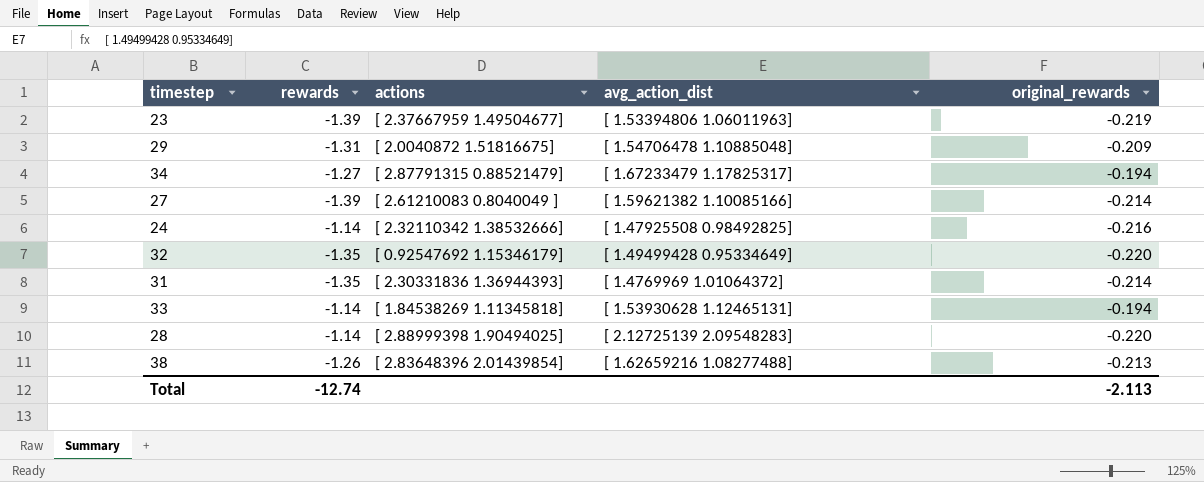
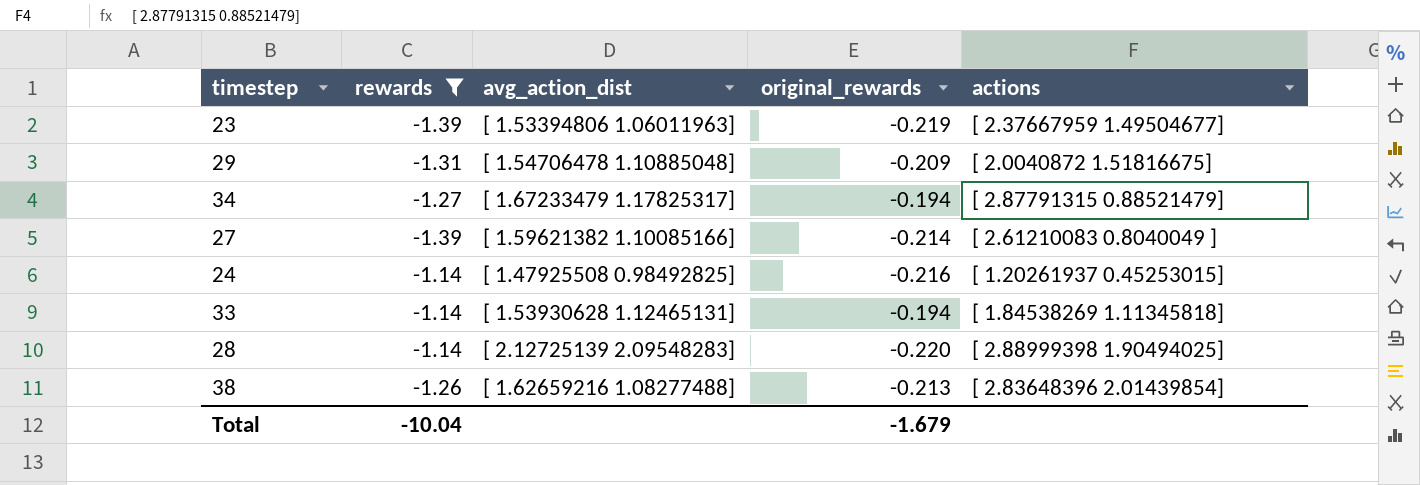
filter: none -> rewards != -1.35
column actions | position: 3 -> 5
24 | actions: [ 2.32110342 1.38532666] -> [ 1.20261937 0.45253015]
Total | rewards: -12.74 -> -10.04
Total | original_rewards: -2.113 -> -1.679

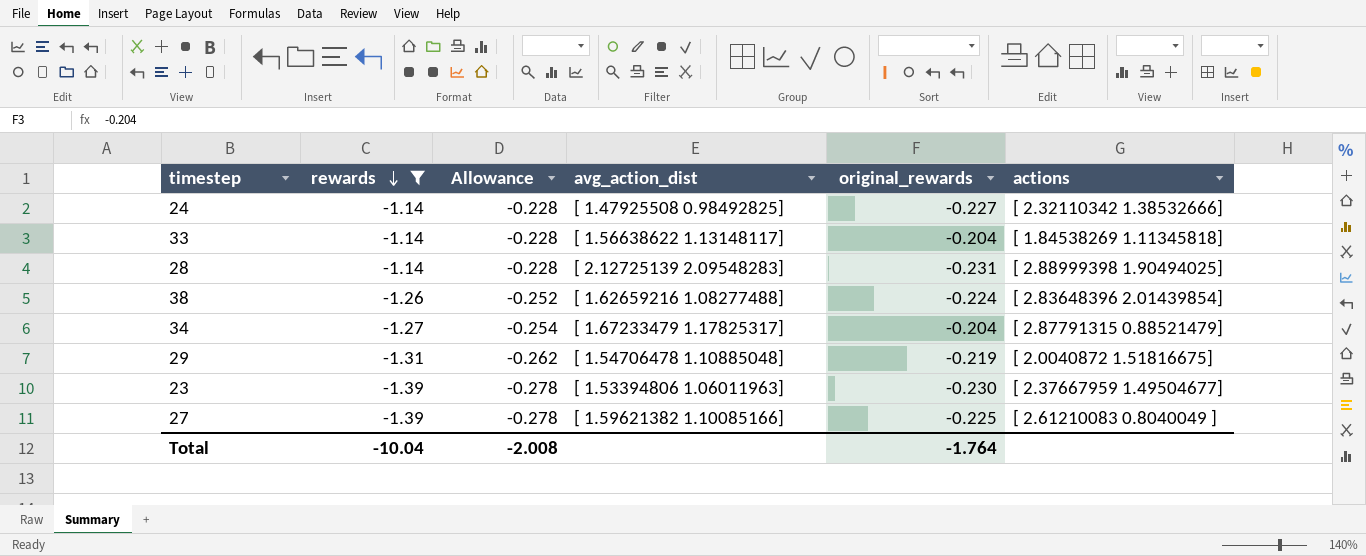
row order: none -> rewards descending
column Allowance | formula: none -> [rewards] * 0.2
24 | original_rewards: -0.216 -> -0.227
24 | actions: [ 1.20261937 0.45253015] -> [ 2.32110342 1.38532666]
33 | avg_action_dist: [ 1.53930628 1.12465131] -> [ 1.56638622 1.13148117]
33 | original_rewards: -0.194 -> -0.204
28 | original_rewards: -0.220 -> -0.231
38 | original_rewards: -0.213 -> -0.224
34 | original_rewards: -0.194 -> -0.204
29 | original_rewards: -0.209 -> -0.219
23 | original_rewards: -0.219 -> -0.230
27 | original_rewards: -0.214 -> -0.225
Total | original_rewards: -1.679 -> -1.764

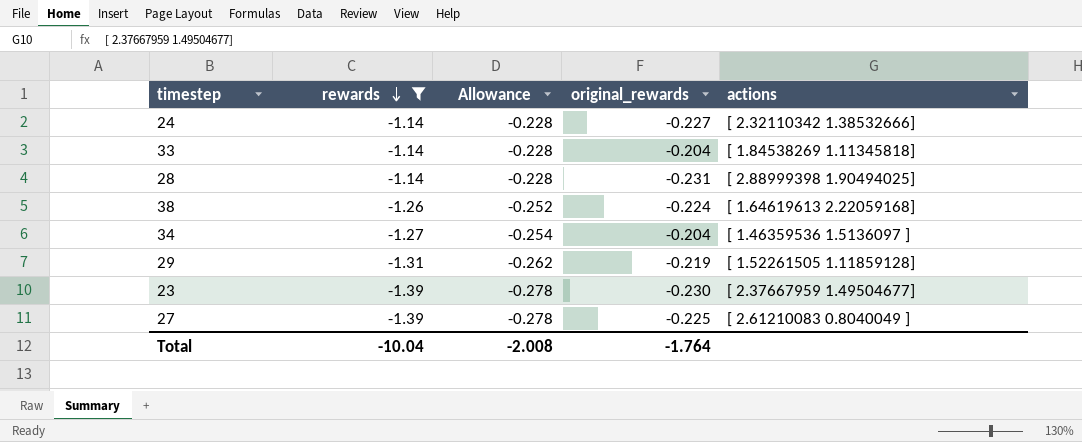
column avg_action_dist | position: 4 -> none
38 | actions: [ 2.83648396 2.01439854] -> [ 1.64619613 2.22059168]
34 | actions: [ 2.87791315 0.88521479] -> [ 1.46359536 1.5136097 ]
29 | actions: [ 2.0040872 1.51816675] -> [ 1.52261505 1.11859128]

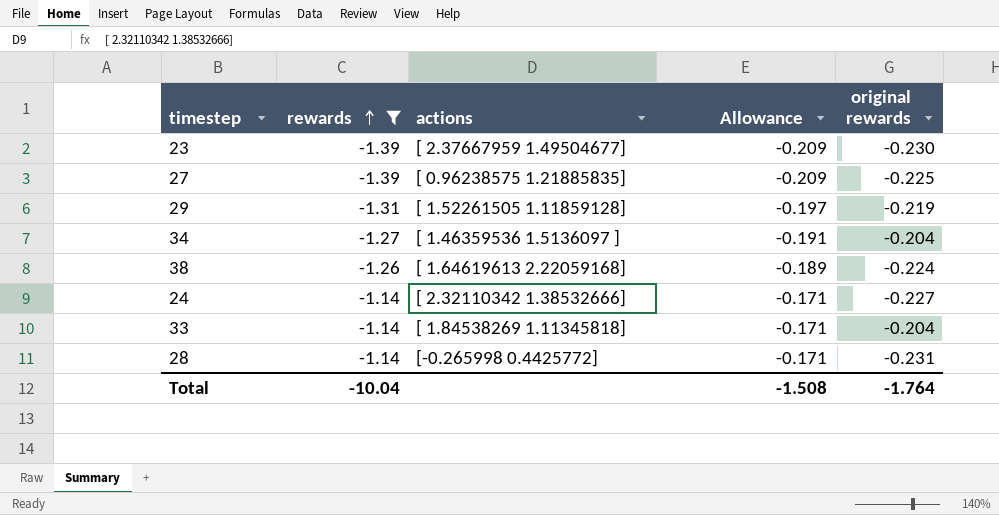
row order: rewards descending -> rewards ascending
column actions | position: 5 -> 3
column Allowance | formula: [rewards] * 0.2 -> [rewards] * 0.15
column name: original_rewards -> original rewards
27 | actions: [ 2.61210083 0.8040049 ] -> [ 0.96238575 1.21885835]
28 | actions: [ 2.88999398 1.90494025] -> [-0.265998 0.4425772]
Total | Allowance: -2.008 -> -1.508

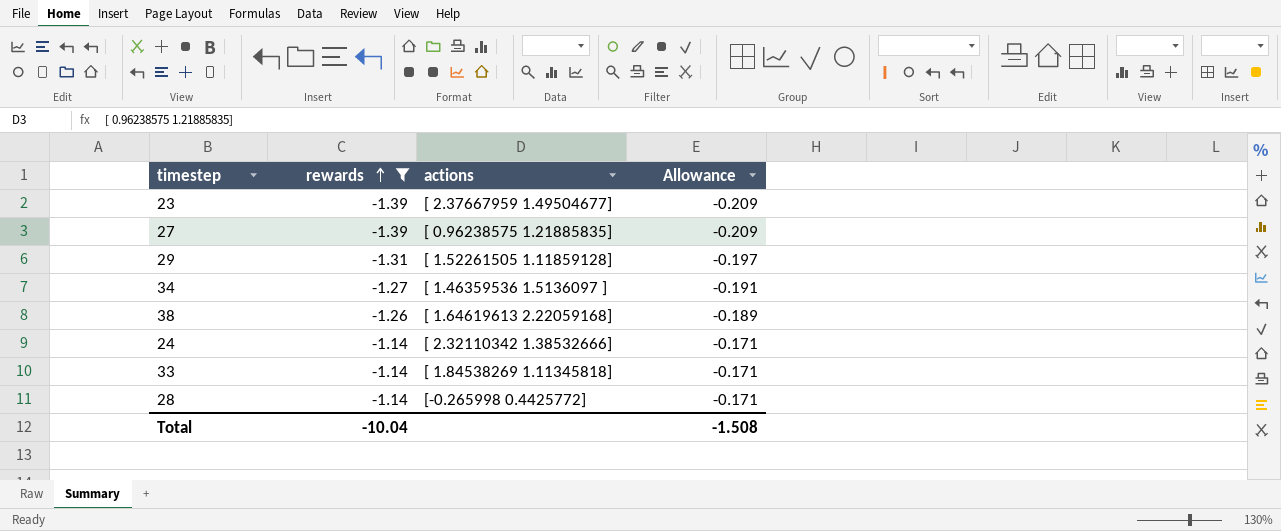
column original rewards | position: 5 -> none

